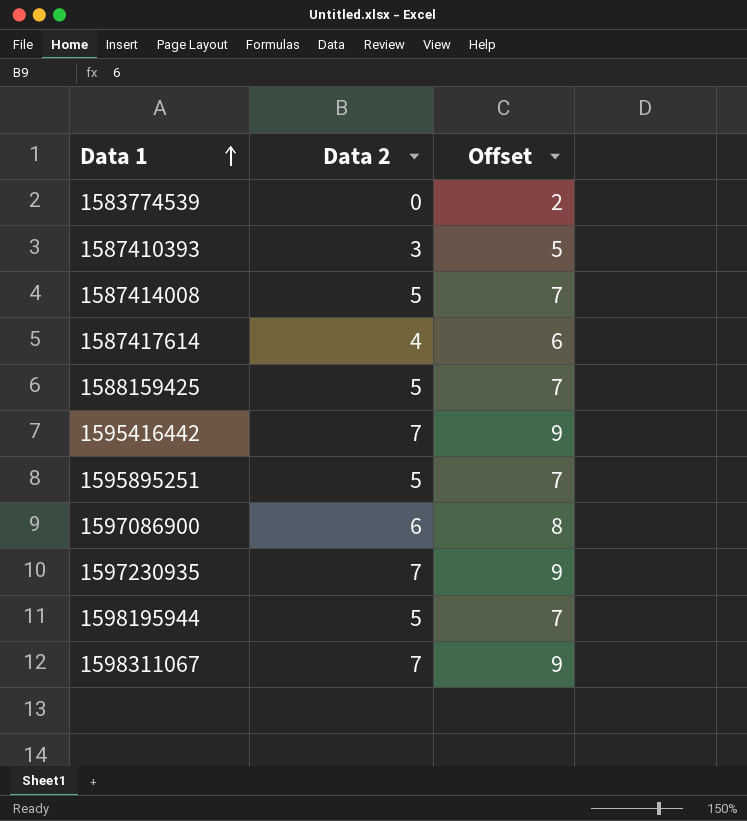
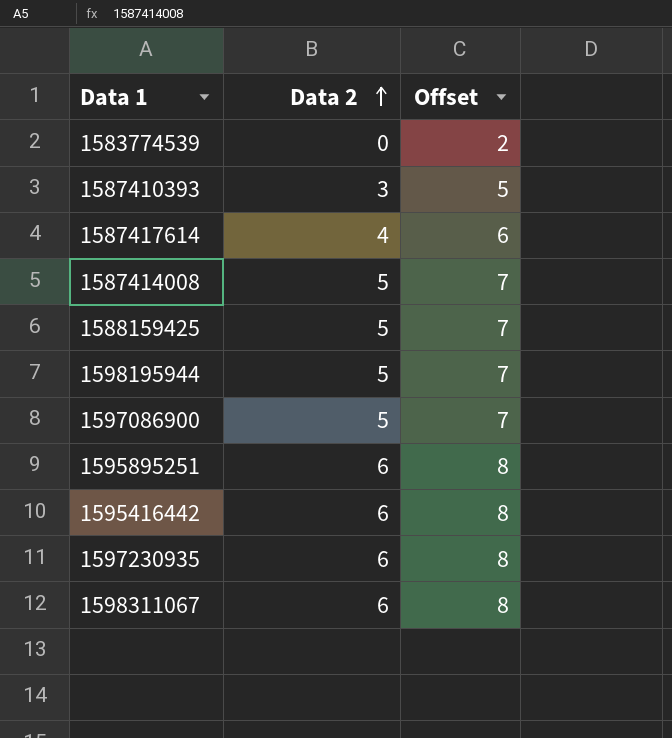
row order: Data 1 ascending -> Data 2 ascending
1597086900 | Data 2: 6 -> 5
1597086900 | Offset: 8 -> 7
1595895251 | Data 2: 5 -> 6
1595895251 | Offset: 7 -> 8
1595416442 | Data 2: 7 -> 6
1595416442 | Offset: 9 -> 8
1597230935 | Data 2: 7 -> 6
1597230935 | Offset: 9 -> 8
1598311067 | Data 2: 7 -> 6
1598311067 | Offset: 9 -> 8

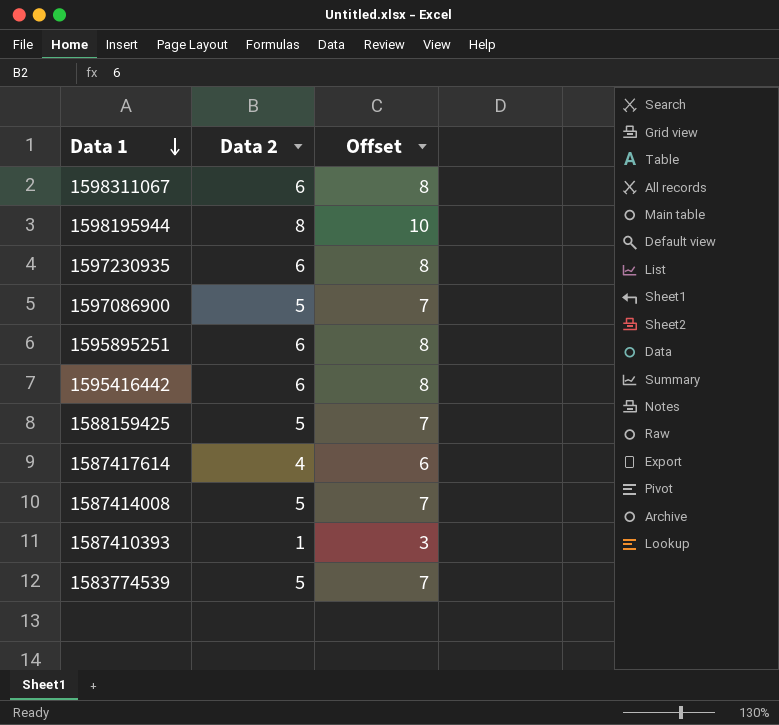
row order: Data 2 ascending -> Data 1 descending
1598195944 | Data 2: 5 -> 8
1598195944 | Offset: 7 -> 10
1587410393 | Data 2: 3 -> 1
1587410393 | Offset: 5 -> 3
1583774539 | Data 2: 0 -> 5
1583774539 | Offset: 2 -> 7

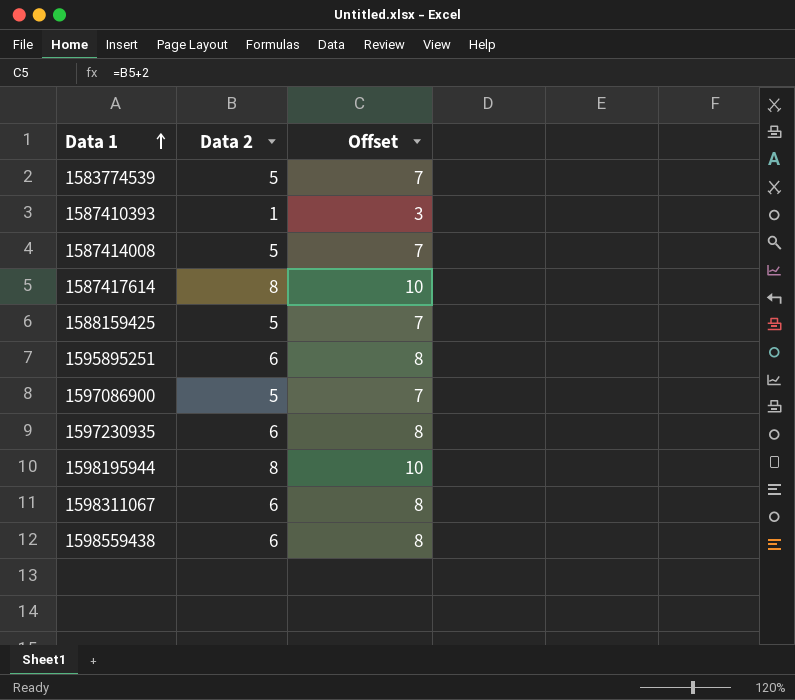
row order: Data 1 descending -> Data 1 ascending
row 1595416442: 6 | 8 -> none
1587417614 | Data 2: 4 -> 8
1587417614 | Offset: 6 -> 10
row 1598559438: none -> 6 | 8

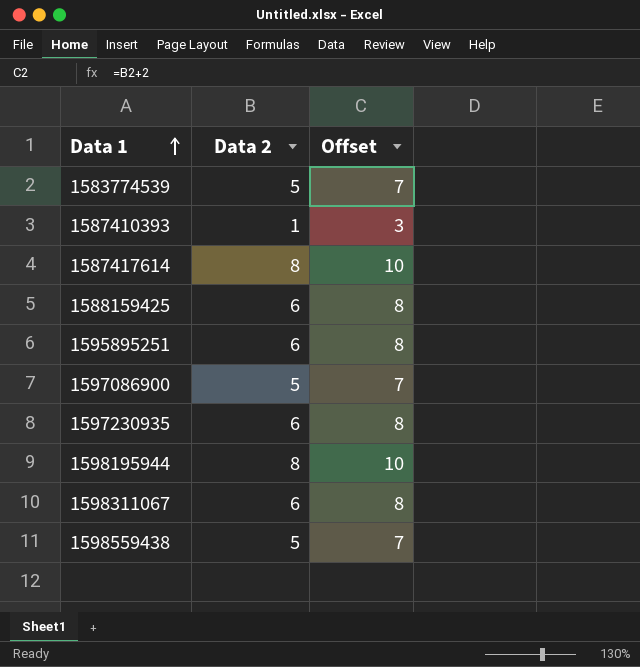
row 1587414008: 5 | 7 -> none
1588159425 | Data 2: 5 -> 6
1588159425 | Offset: 7 -> 8
1598559438 | Data 2: 6 -> 5
1598559438 | Offset: 8 -> 7

